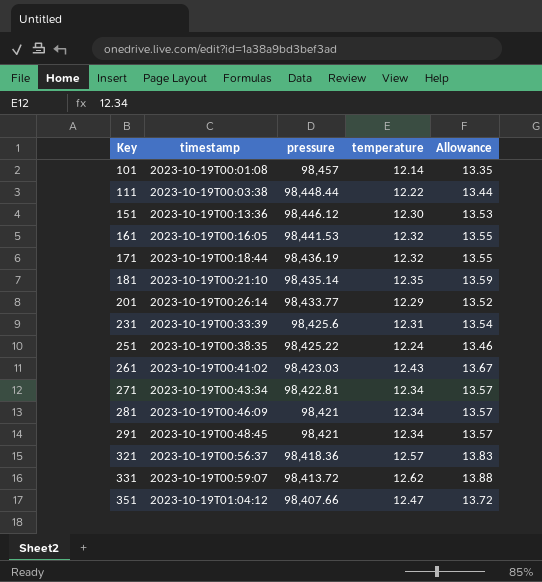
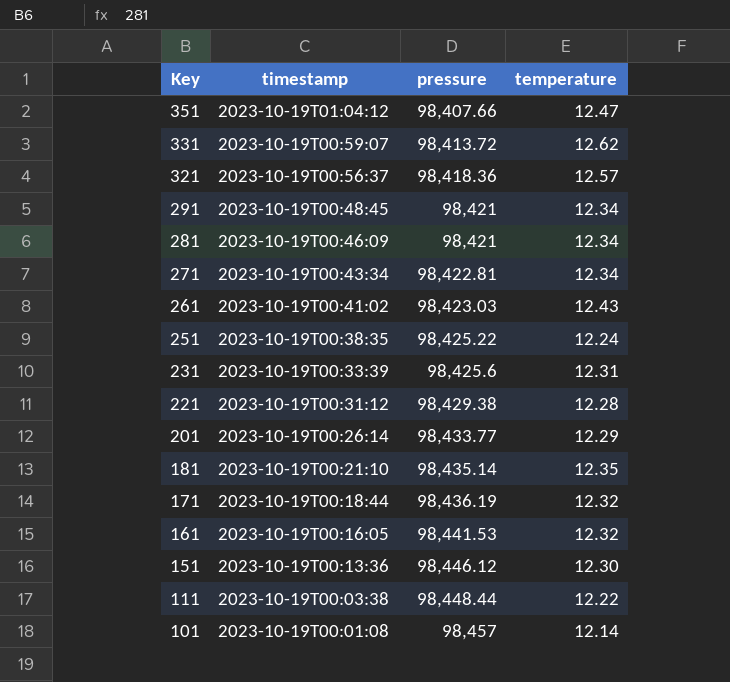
row order: Key ascending -> Key descending
column Allowance | formula: [temperature] * 1.1 -> none
row 221: none -> 2023-10-19T00:31:12 | 98,429.38 | 12.28

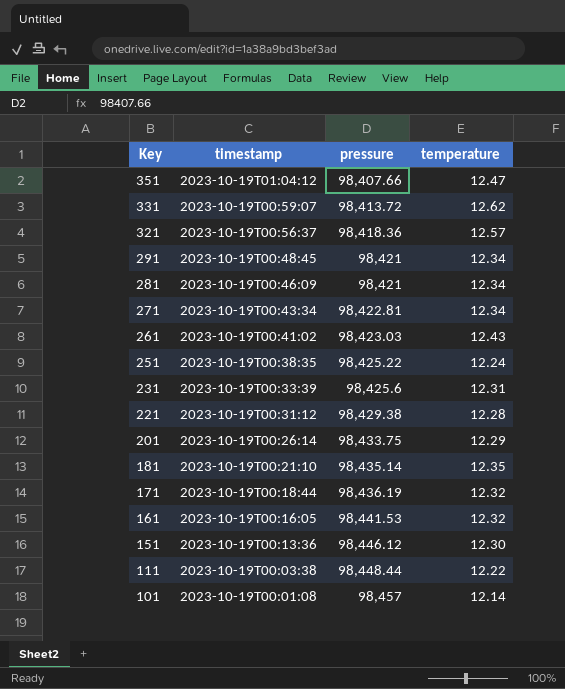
201 | pressure: 98,433.77 -> 98,433.75

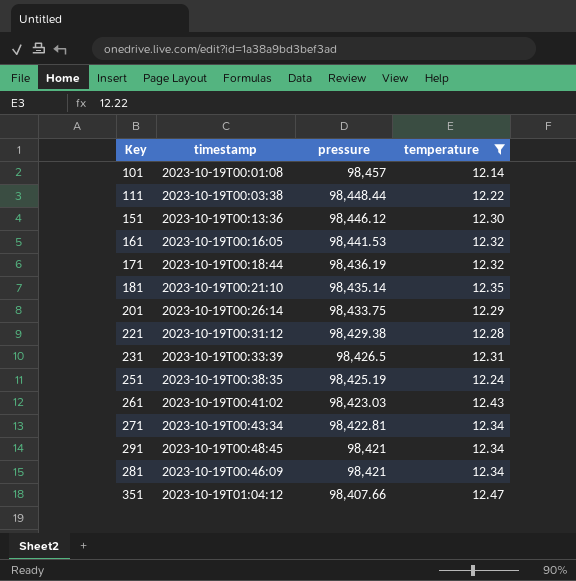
filter: none -> temperature <= 12.47
row order: Key descending -> pressure descending
231 | pressure: 98,425.6 -> 98,426.5
251 | pressure: 98,425.22 -> 98,425.19

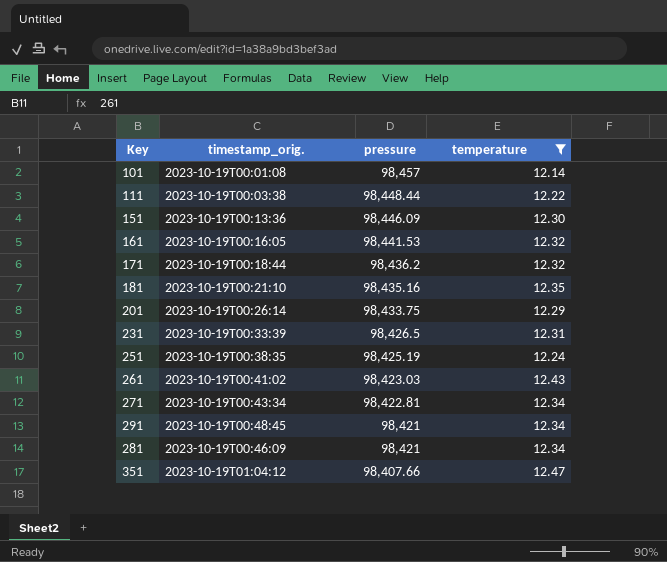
column name: timestamp -> timestamp_orig.
row 221: 2023-10-19T00:31:12 | 98,429.38 | 12.28 -> none
151 | pressure: 98,446.12 -> 98,446.09
171 | pressure: 98,436.19 -> 98,436.2
181 | pressure: 98,435.14 -> 98,435.16

